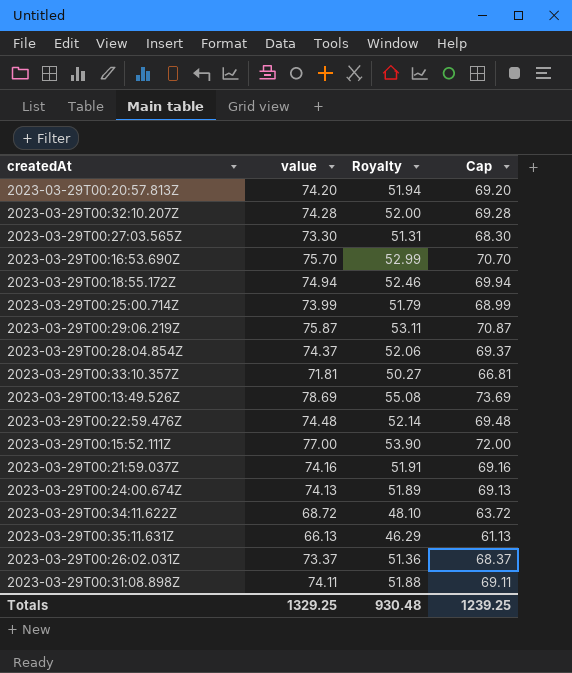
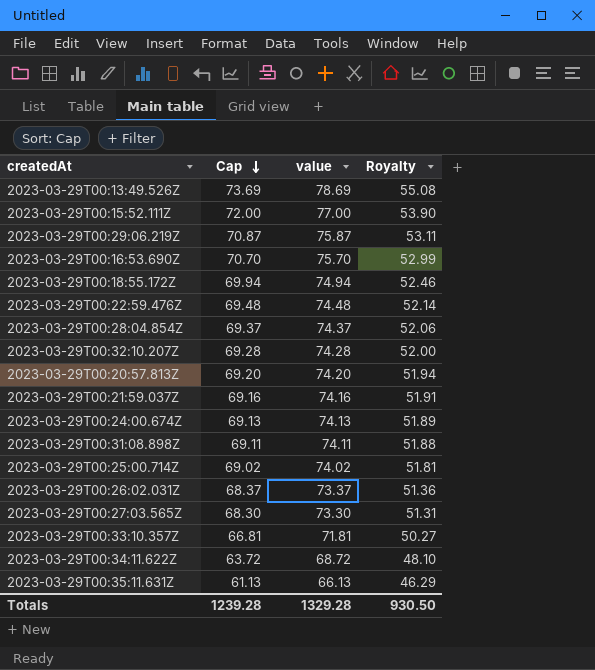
row order: none -> Cap descending
column Cap | position: 4 -> 2
2023-03-29T00:25:00.714Z | Cap: 68.99 -> 69.02
2023-03-29T00:25:00.714Z | value: 73.99 -> 74.02
2023-03-29T00:25:00.714Z | Royalty: 51.79 -> 51.81
Totals | Cap: 1239.25 -> 1239.28
Totals | value: 1329.25 -> 1329.28
Totals | Royalty: 930.48 -> 930.50

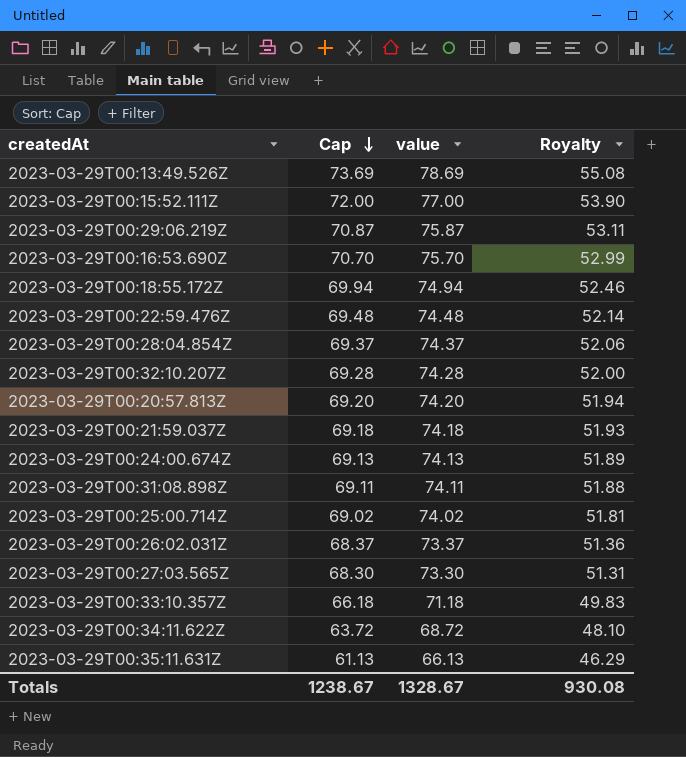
2023-03-29T00:21:59.037Z | Cap: 69.16 -> 69.18
2023-03-29T00:21:59.037Z | value: 74.16 -> 74.18
2023-03-29T00:21:59.037Z | Royalty: 51.91 -> 51.93
2023-03-29T00:33:10.357Z | Cap: 66.81 -> 66.18
2023-03-29T00:33:10.357Z | value: 71.81 -> 71.18
2023-03-29T00:33:10.357Z | Royalty: 50.27 -> 49.83
Totals | Cap: 1239.28 -> 1238.67
Totals | value: 1329.28 -> 1328.67
Totals | Royalty: 930.50 -> 930.08

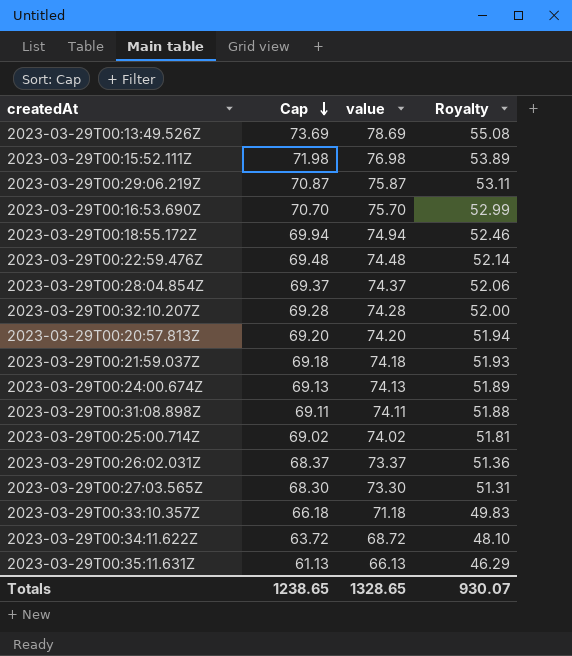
2023-03-29T00:15:52.111Z | Cap: 72.00 -> 71.98
2023-03-29T00:15:52.111Z | value: 77.00 -> 76.98
2023-03-29T00:15:52.111Z | Royalty: 53.90 -> 53.89
Totals | Cap: 1238.67 -> 1238.65
Totals | value: 1328.67 -> 1328.65
Totals | Royalty: 930.08 -> 930.07

